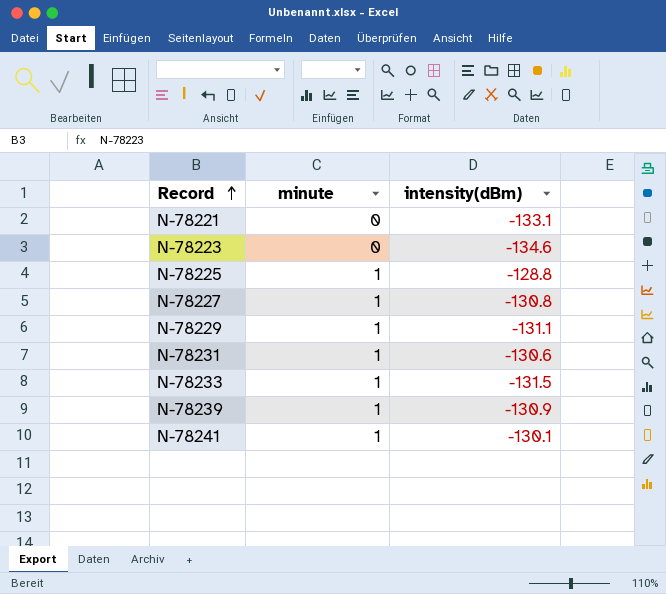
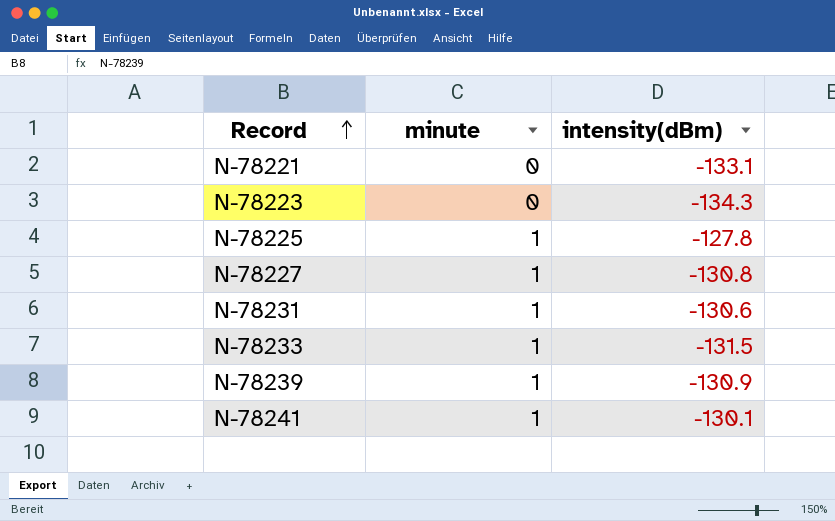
row N-78229: 1 | -131.1 -> none
N-78223 | intensity(dBm): -134.6 -> -134.3
N-78225 | intensity(dBm): -128.8 -> -127.8

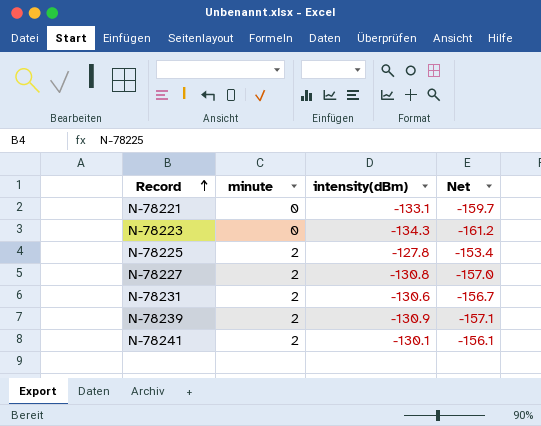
column Net | formula: none -> [intensity(dBm)] * 1.2
row N-78233: 1 | -131.5 -> none
N-78225 | minute: 1 -> 2
N-78227 | minute: 1 -> 2
N-78231 | minute: 1 -> 2
N-78239 | minute: 1 -> 2
N-78241 | minute: 1 -> 2

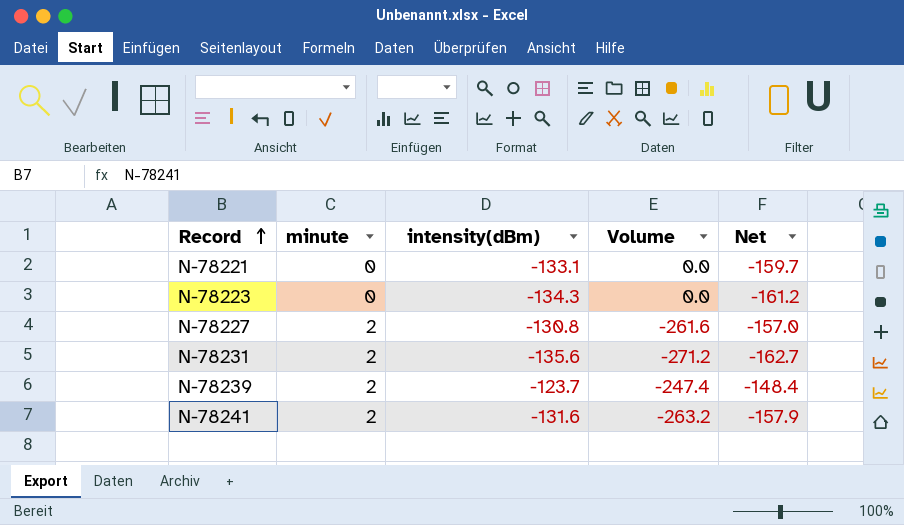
column Volume | formula: none -> [minute] * [intensity(dBm)]
row N-78225: 2 | -127.8 | -153.4 -> none
N-78231 | intensity(dBm): -130.6 -> -135.6
N-78231 | Net: -156.7 -> -162.7
N-78239 | intensity(dBm): -130.9 -> -123.7
N-78239 | Net: -157.1 -> -148.4
N-78241 | intensity(dBm): -130.1 -> -131.6
N-78241 | Net: -156.1 -> -157.9

